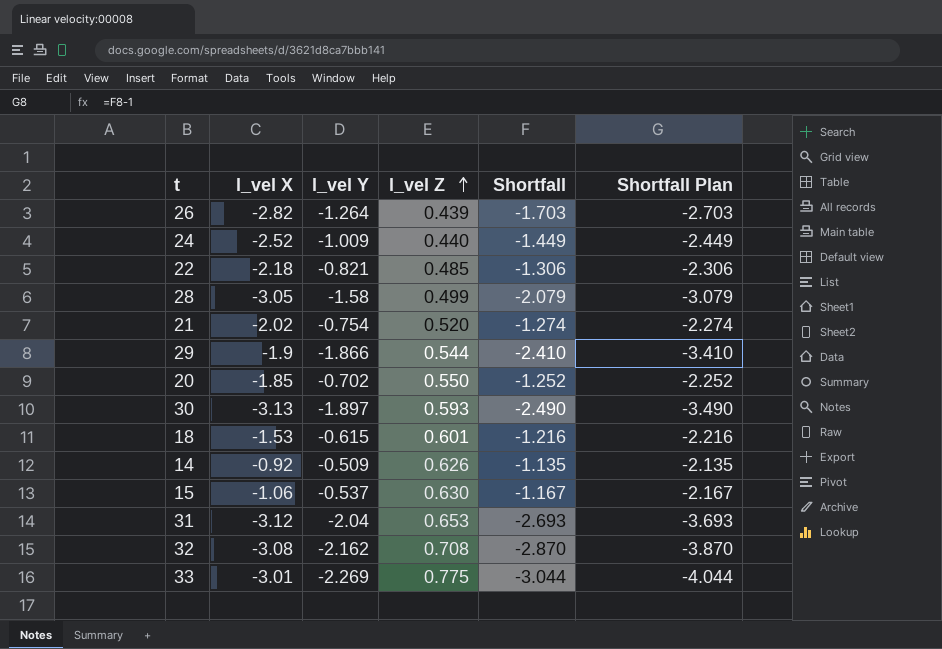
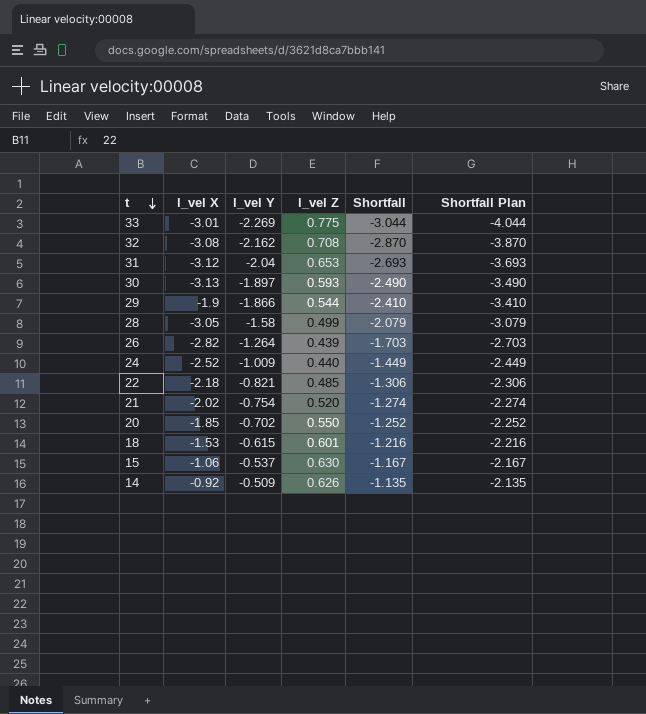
row order: l_vel Z ascending -> t descending

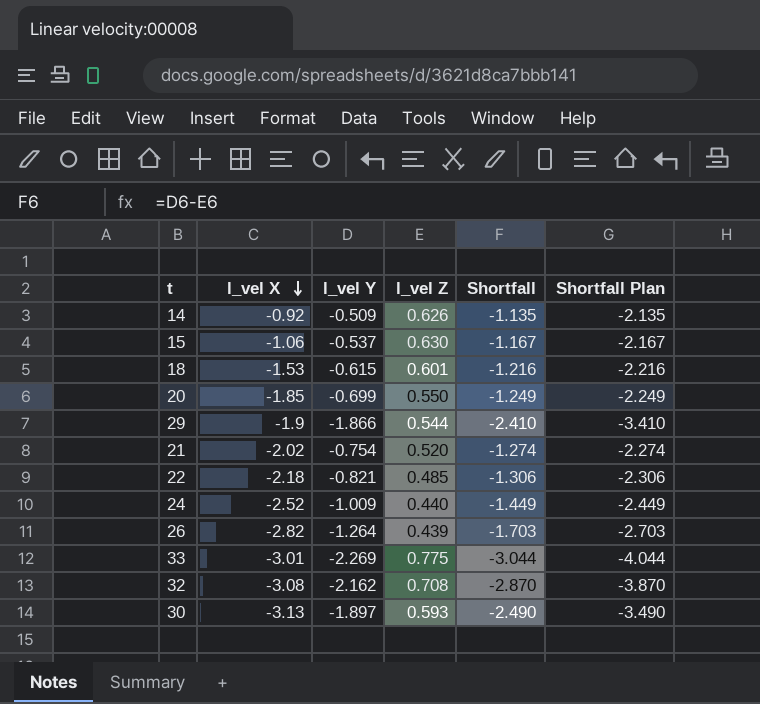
row order: t descending -> l_vel X descending
row 31: -3.12 | -2.04 | 0.653 | -2.693 | -3.693 -> none
row 28: -3.05 | -1.58 | 0.499 | -2.079 | -3.079 -> none
20 | l_vel Y: -0.702 -> -0.699
20 | Shortfall: -1.252 -> -1.249
20 | Shortfall Plan: -2.252 -> -2.249

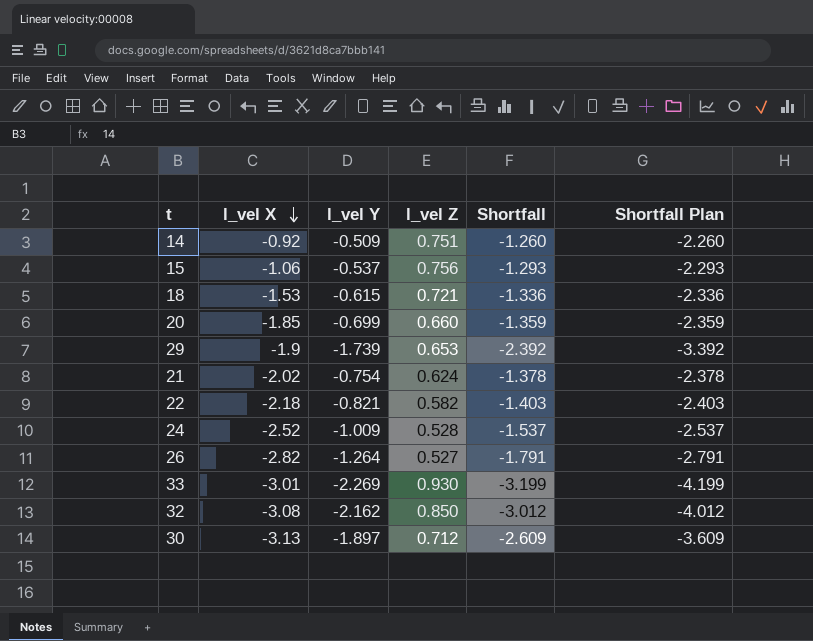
14 | l_vel Z: 0.626 -> 0.751
14 | Shortfall: -1.135 -> -1.260
14 | Shortfall Plan: -2.135 -> -2.260
15 | l_vel Z: 0.630 -> 0.756
15 | Shortfall: -1.167 -> -1.293
15 | Shortfall Plan: -2.167 -> -2.293
18 | l_vel Z: 0.601 -> 0.721
18 | Shortfall: -1.216 -> -1.336
18 | Shortfall Plan: -2.216 -> -2.336
20 | l_vel Z: 0.550 -> 0.660
20 | Shortfall: -1.249 -> -1.359
20 | Shortfall Plan: -2.249 -> -2.359
29 | l_vel Y: -1.866 -> -1.739
29 | l_vel Z: 0.544 -> 0.653
29 | Shortfall: -2.410 -> -2.392
29 | Shortfall Plan: -3.410 -> -3.392
21 | l_vel Z: 0.520 -> 0.624
21 | Shortfall: -1.274 -> -1.378
21 | Shortfall Plan: -2.274 -> -2.378
22 | l_vel Z: 0.485 -> 0.582
22 | Shortfall: -1.306 -> -1.403
22 | Shortfall Plan: -2.306 -> -2.403
24 | l_vel Z: 0.440 -> 0.528
24 | Shortfall: -1.449 -> -1.537
24 | Shortfall Plan: -2.449 -> -2.537
26 | l_vel Z: 0.439 -> 0.527
26 | Shortfall: -1.703 -> -1.791
26 | Shortfall Plan: -2.703 -> -2.791
33 | l_vel Z: 0.775 -> 0.930
33 | Shortfall: -3.044 -> -3.199
33 | Shortfall Plan: -4.044 -> -4.199
32 | l_vel Z: 0.708 -> 0.850
32 | Shortfall: -2.870 -> -3.012
32 | Shortfall Plan: -3.870 -> -4.012
30 | l_vel Z: 0.593 -> 0.712
30 | Shortfall: -2.490 -> -2.609
30 | Shortfall Plan: -3.490 -> -3.609

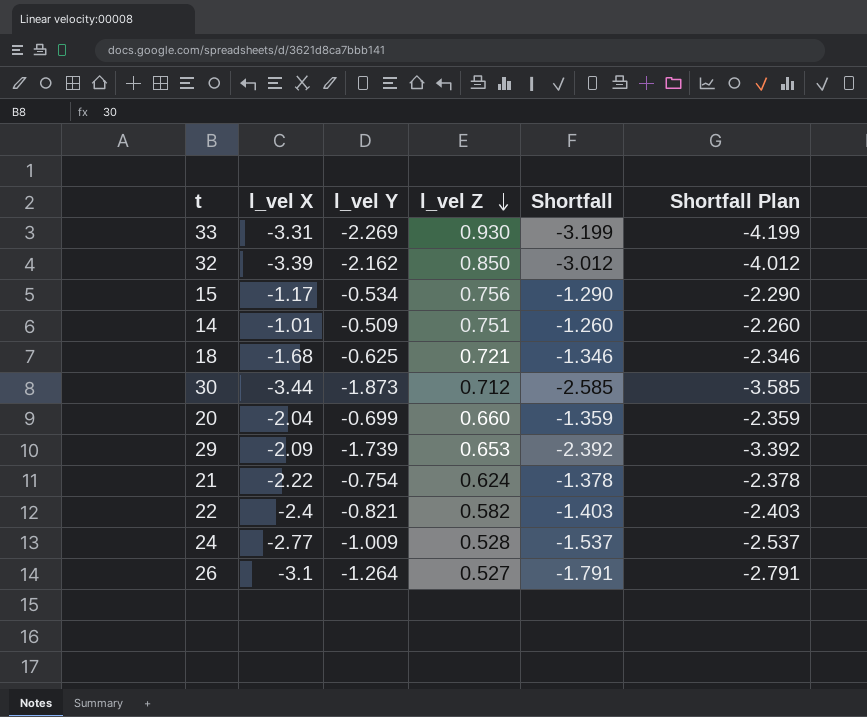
row order: l_vel X descending -> l_vel Z descending
33 | l_vel X: -3.01 -> -3.31
32 | l_vel X: -3.08 -> -3.39
15 | l_vel X: -1.06 -> -1.17
15 | l_vel Y: -0.537 -> -0.534
15 | Shortfall: -1.293 -> -1.290
15 | Shortfall Plan: -2.293 -> -2.290
14 | l_vel X: -0.92 -> -1.01
18 | l_vel X: -1.53 -> -1.68
18 | l_vel Y: -0.615 -> -0.625
18 | Shortfall: -1.336 -> -1.346
18 | Shortfall Plan: -2.336 -> -2.346
30 | l_vel X: -3.13 -> -3.44
30 | l_vel Y: -1.897 -> -1.873
30 | Shortfall: -2.609 -> -2.585
30 | Shortfall Plan: -3.609 -> -3.585
20 | l_vel X: -1.85 -> -2.04
29 | l_vel X: -1.9 -> -2.09
21 | l_vel X: -2.02 -> -2.22
22 | l_vel X: -2.18 -> -2.4
24 | l_vel X: -2.52 -> -2.77
26 | l_vel X: -2.82 -> -3.1

